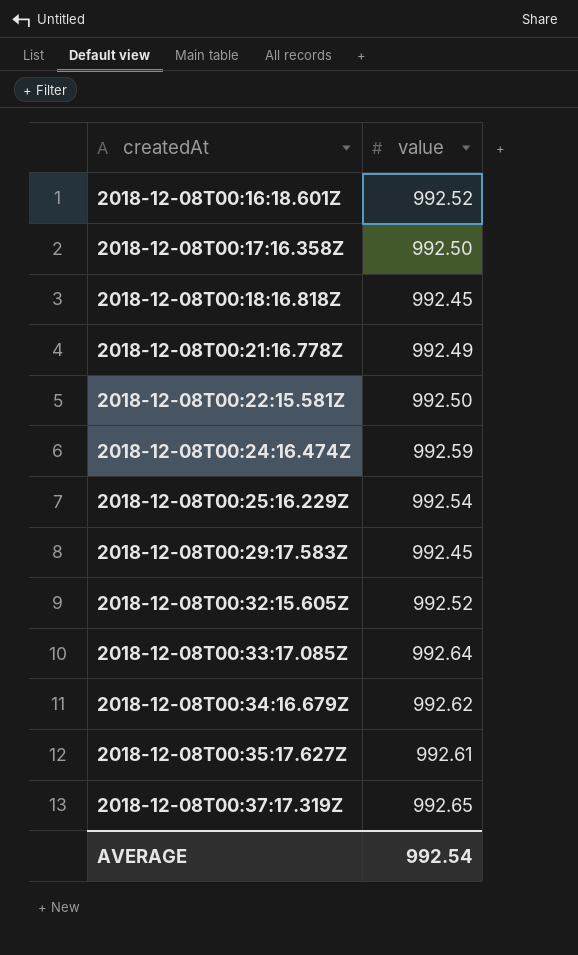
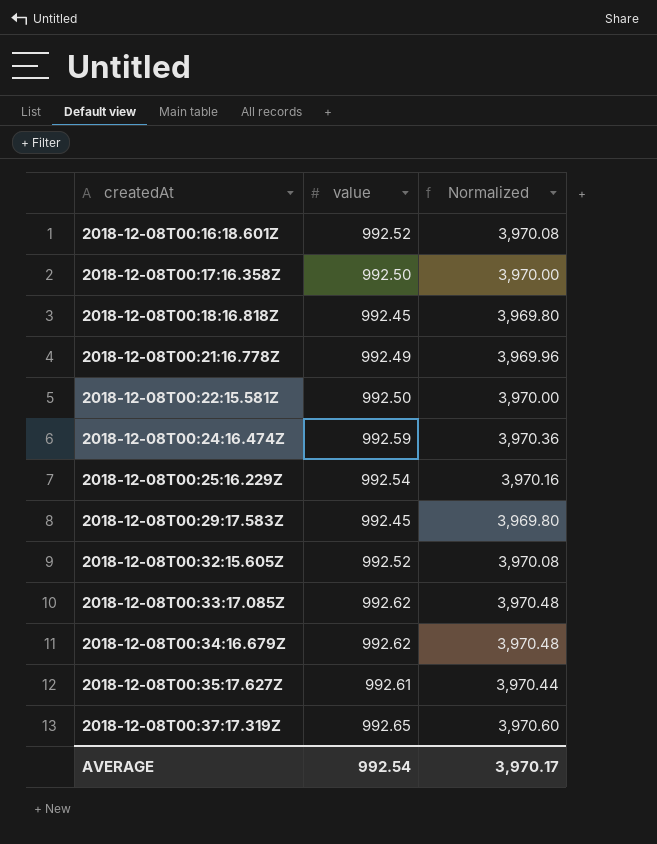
column Normalized | formula: none -> [value] * 4
2018-12-08T00:33:17.085Z | value: 992.64 -> 992.62

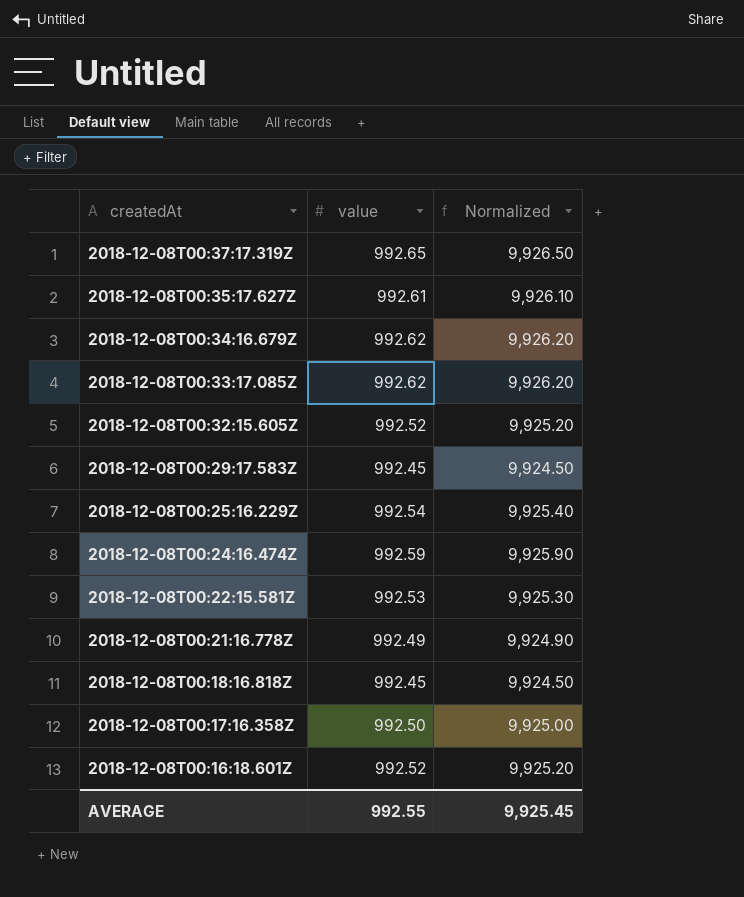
row order: createdAt ascending -> createdAt descending
column Normalized | formula: [value] * 4 -> [value] * 10
2018-12-08T00:22:15.581Z | value: 992.50 -> 992.53
AVERAGE | value: 992.54 -> 992.55
AVERAGE | Normalized: 3,970.17 -> 9,925.45

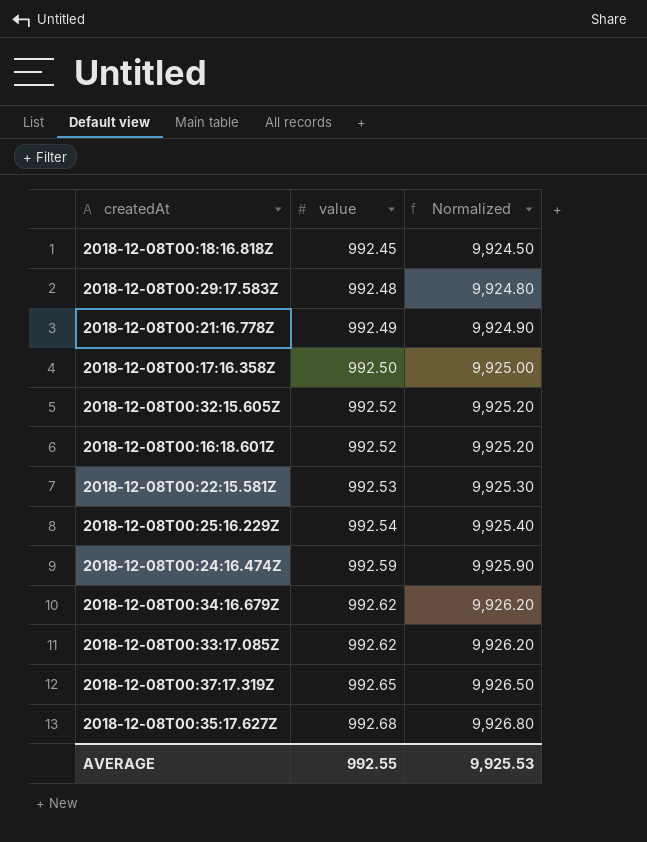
row order: createdAt descending -> value ascending
2018-12-08T00:29:17.583Z | value: 992.45 -> 992.48
2018-12-08T00:29:17.583Z | Normalized: 9,924.50 -> 9,924.80
2018-12-08T00:35:17.627Z | value: 992.61 -> 992.68
2018-12-08T00:35:17.627Z | Normalized: 9,926.10 -> 9,926.80
AVERAGE | Normalized: 9,925.45 -> 9,925.53

